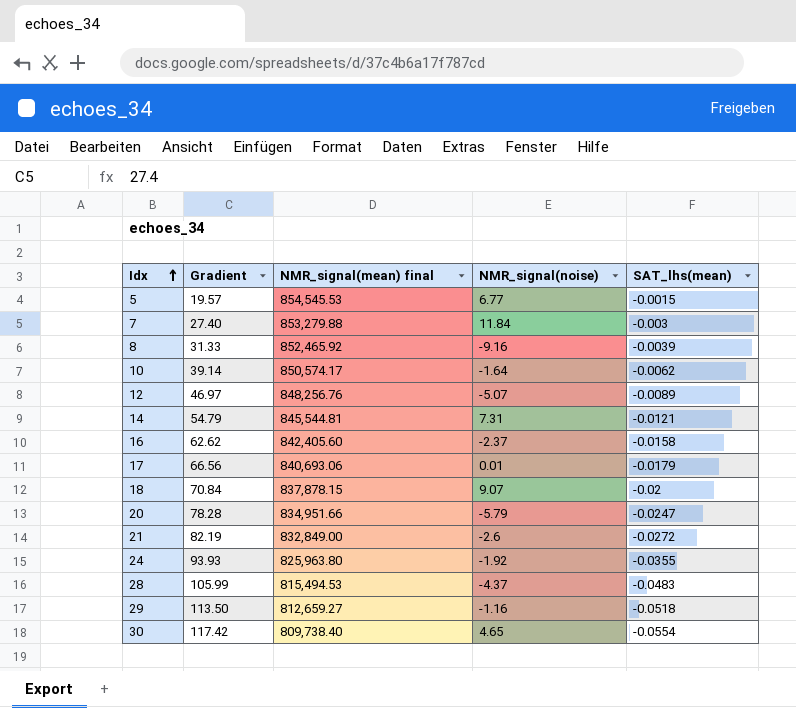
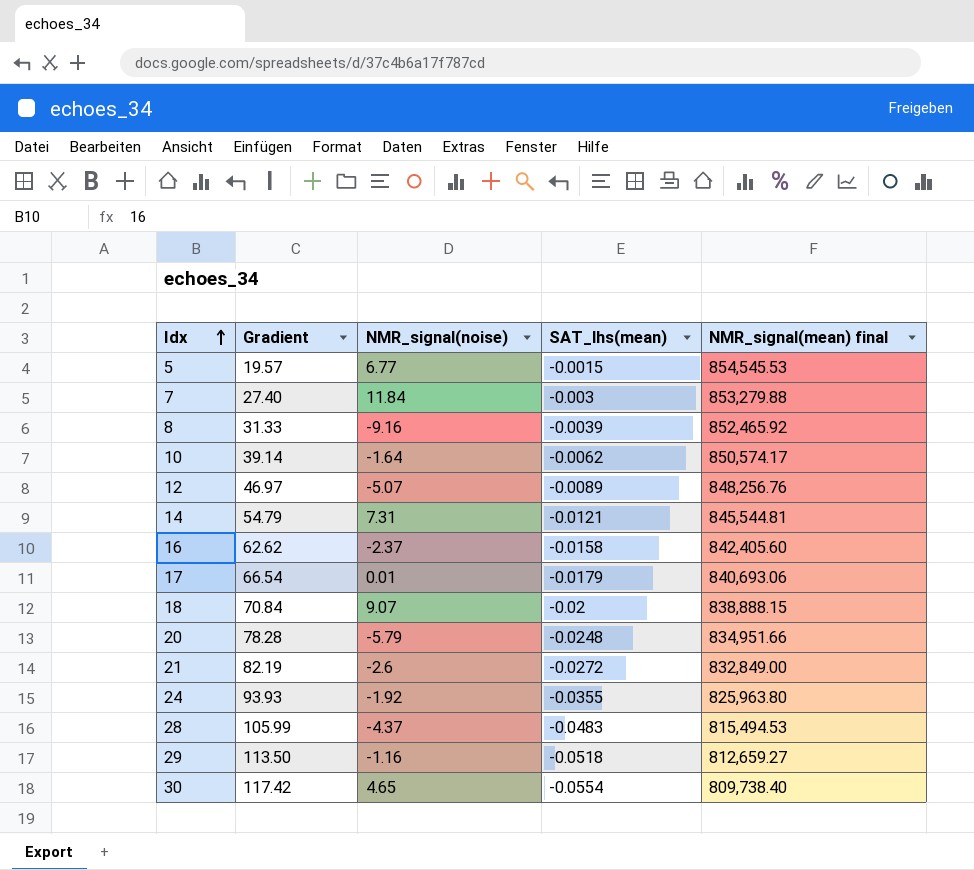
column NMR_signal(mean) final | position: 3 -> 5
17 | Gradient: 66.56 -> 66.54
18 | NMR_signal(mean) final: 837,878.15 -> 838,888.15
20 | SAT_lhs(mean): -0.0247 -> -0.0248

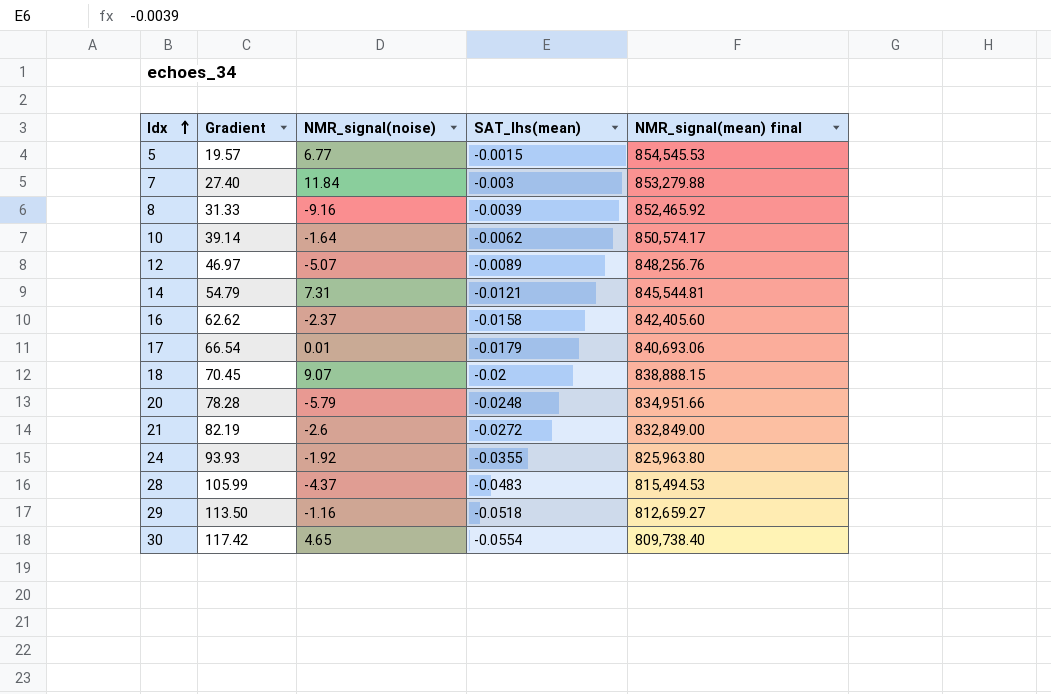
18 | Gradient: 70.84 -> 70.45

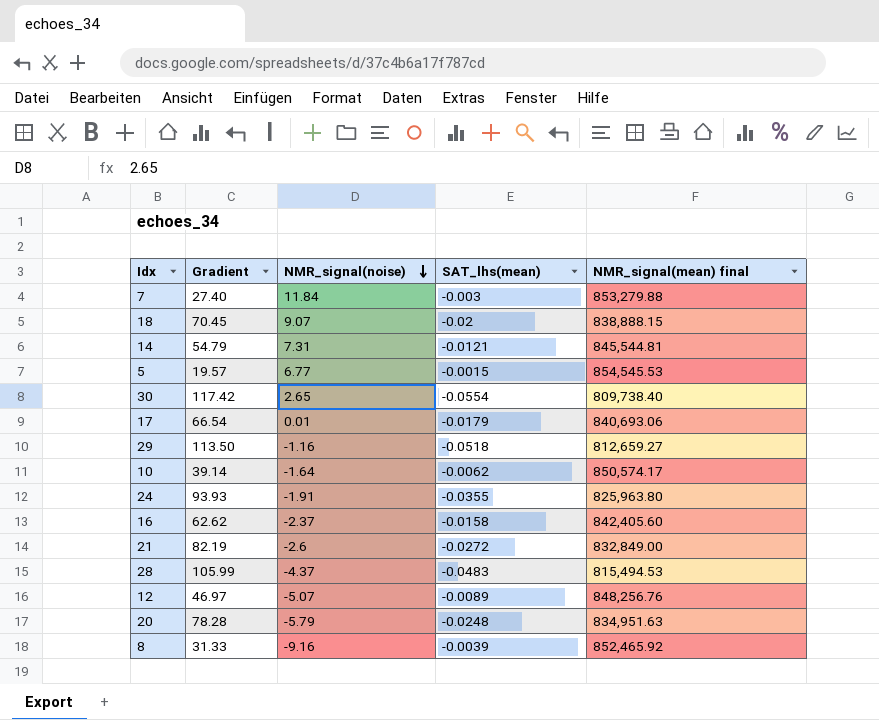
row order: Idx ascending -> NMR_signal(noise) descending
30 | NMR_signal(noise): 4.65 -> 2.65
24 | NMR_signal(noise): -1.92 -> -1.91
20 | NMR_signal(mean) final: 834,951.66 -> 834,951.63

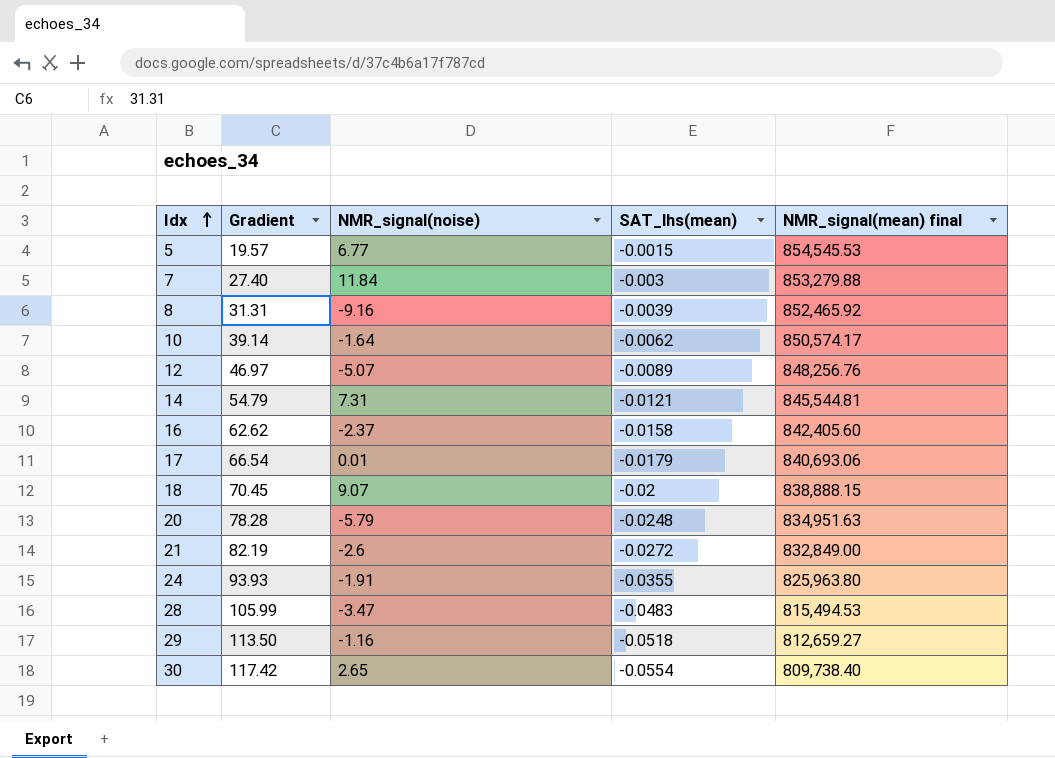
row order: NMR_signal(noise) descending -> Idx ascending
8 | Gradient: 31.33 -> 31.31
28 | NMR_signal(noise): -4.37 -> -3.47

